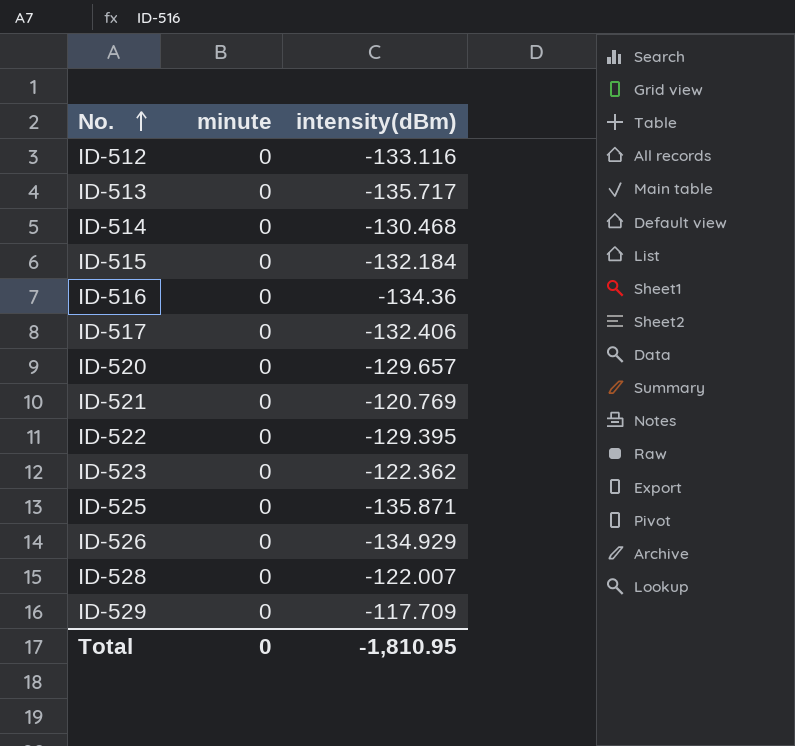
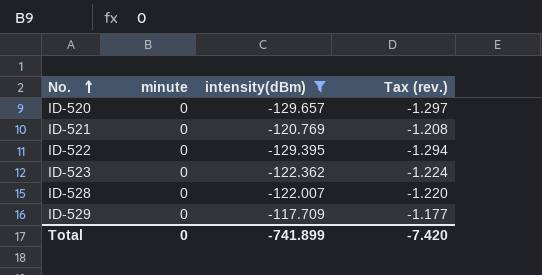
filter: none -> intensity(dBm) >= -129.657
column Tax (rev.) | formula: none -> [intensity(dBm)] * 0.01
Total | intensity(dBm): -1,810.95 -> -741.899

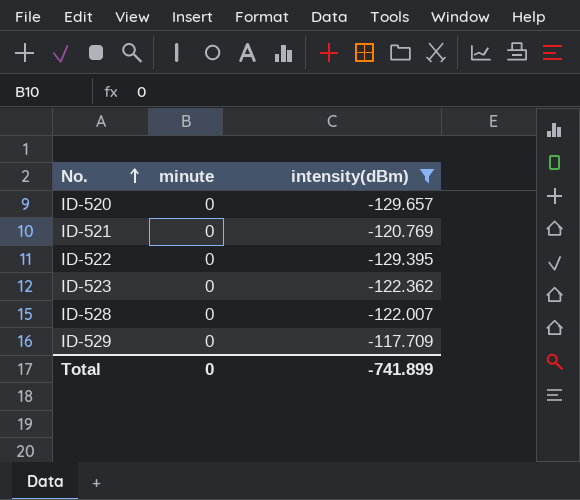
column Tax (rev.) | formula: [intensity(dBm)] * 0.01 -> none

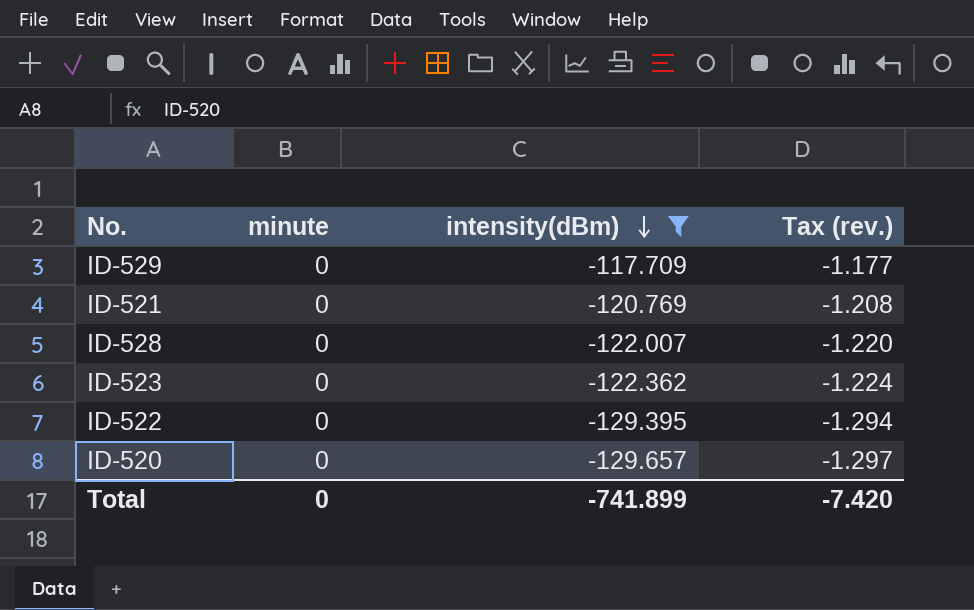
row order: No. ascending -> intensity(dBm) descending
column Tax (rev.) | formula: none -> [intensity(dBm)] * 0.01

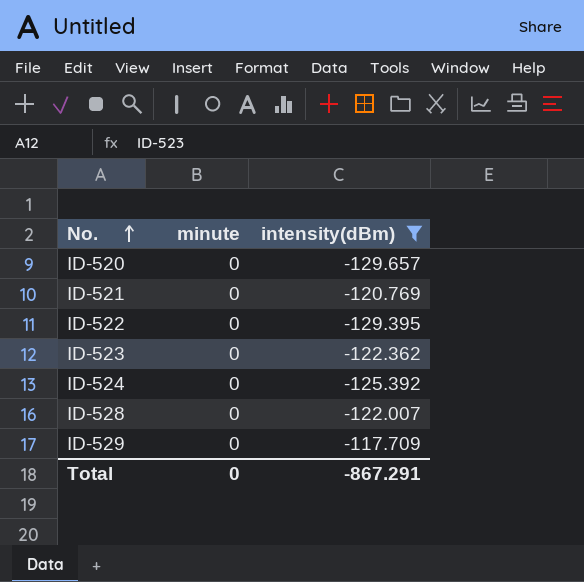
row order: intensity(dBm) descending -> No. ascending
column Tax (rev.) | formula: [intensity(dBm)] * 0.01 -> none
row ID-524: none -> 0 | -125.392
Total | intensity(dBm): -741.899 -> -867.291

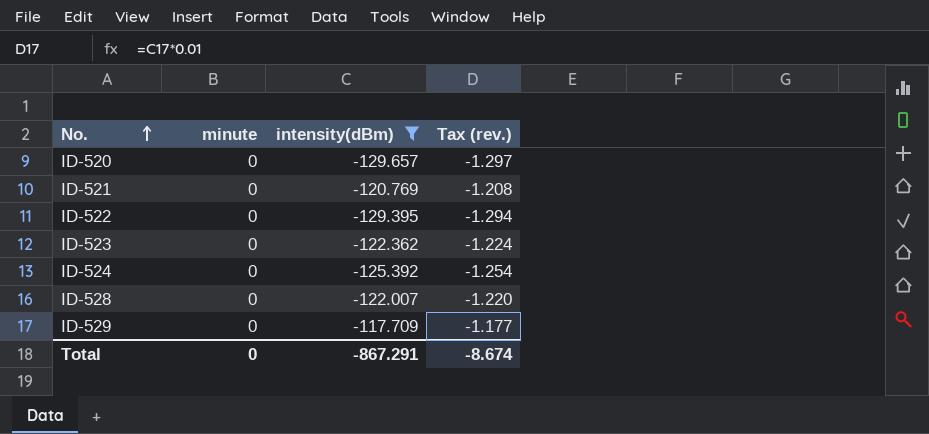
column Tax (rev.) | formula: none -> [intensity(dBm)] * 0.01

